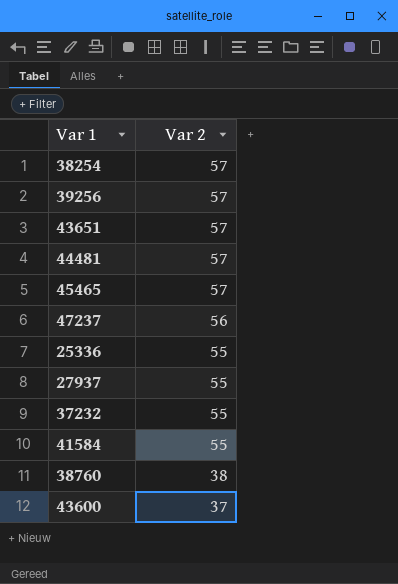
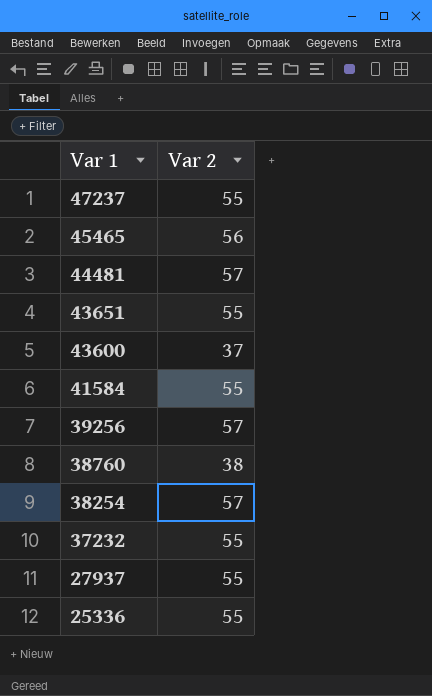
row order: Var 2 descending -> Var 1 descending
47237 | Var 2: 56 -> 55
45465 | Var 2: 57 -> 56
43651 | Var 2: 57 -> 55

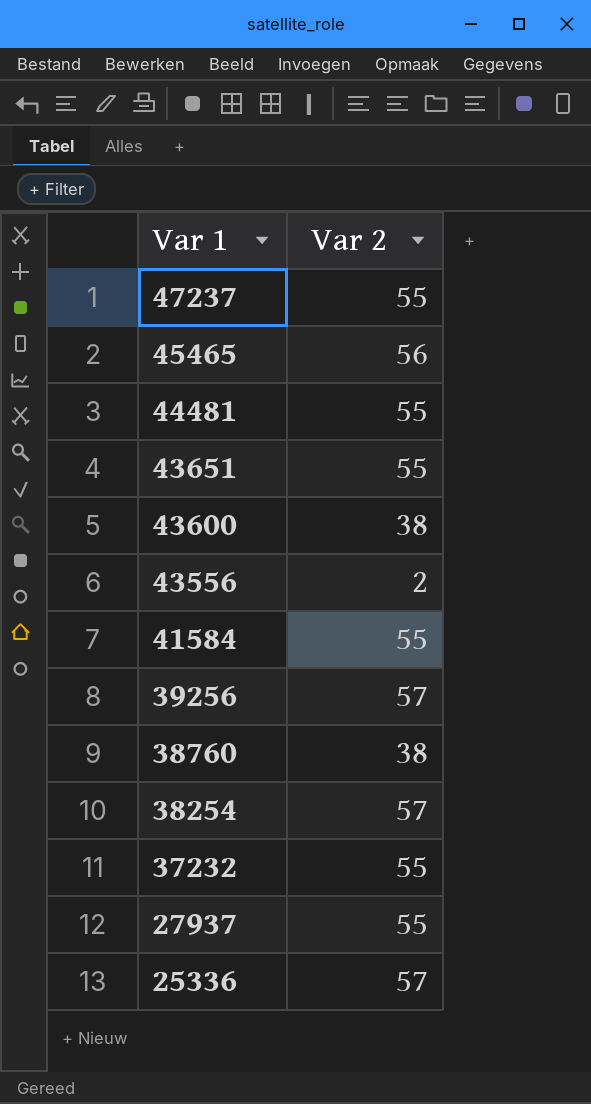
44481 | Var 2: 57 -> 55
43600 | Var 2: 37 -> 38
row 43556: none -> 2
25336 | Var 2: 55 -> 57

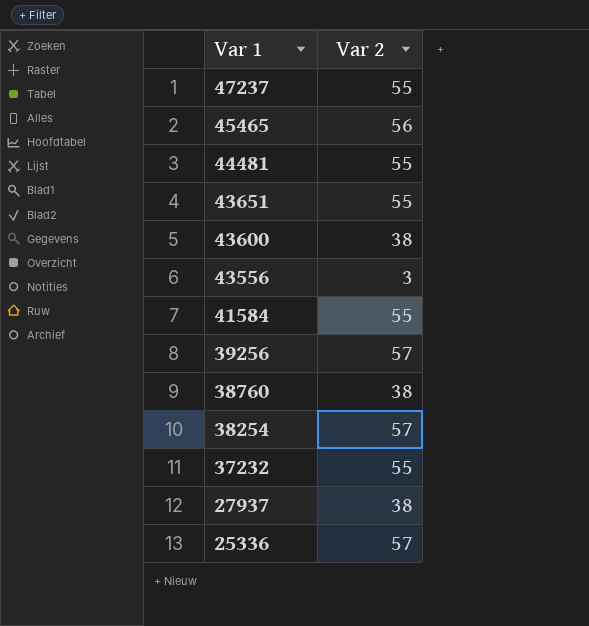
43556 | Var 2: 2 -> 3
27937 | Var 2: 55 -> 38

